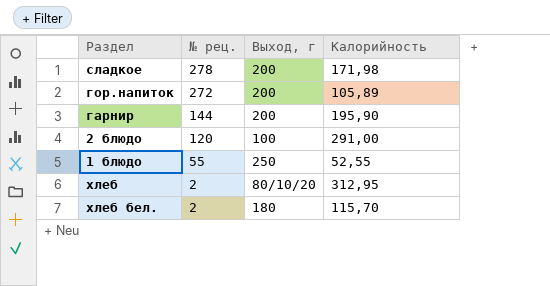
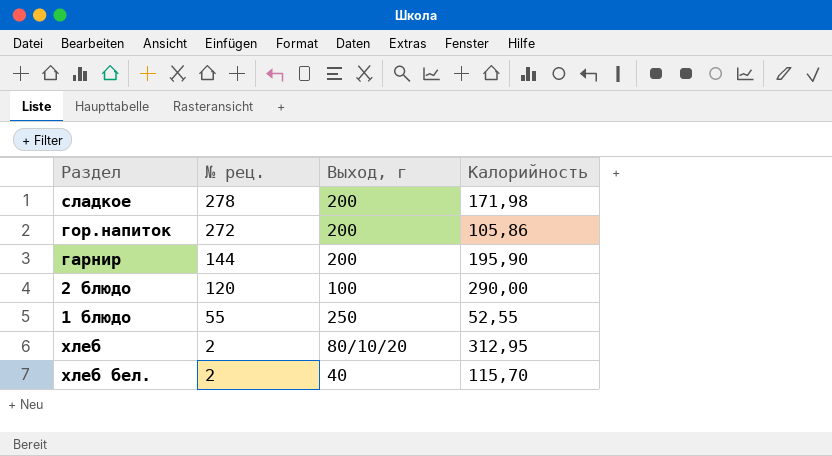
гор.напиток | Калорийность: 105,89 -> 105,86
2 блюдо | Калорийность: 291,00 -> 290,00
хлеб бел. | Выход, г: 180 -> 40

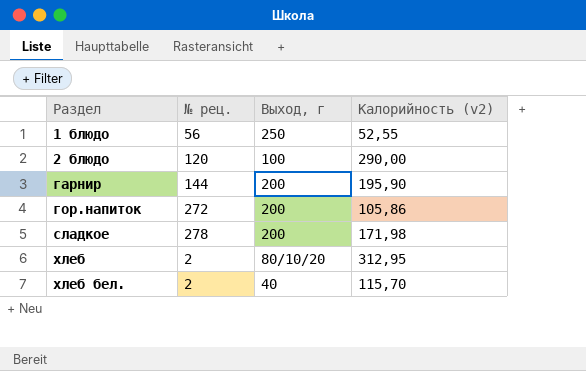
row order: № рец. descending -> Раздел ascending
column name: Калорийность -> Калорийность (v2)
1 блюдо | № рец.: 55 -> 56

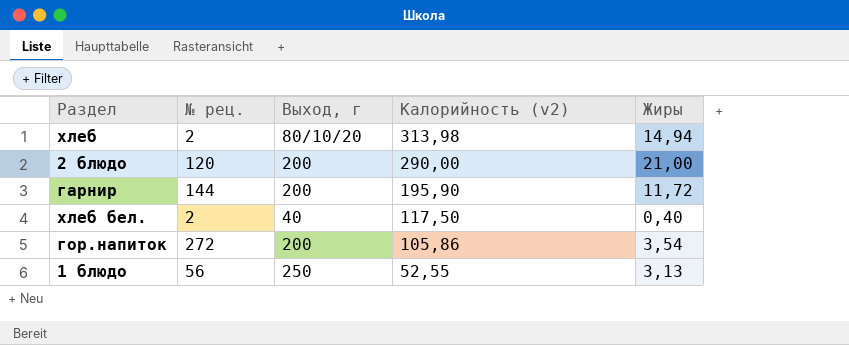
row order: Раздел ascending -> Калорийность (v2) descending
column Жиры | position: none -> 5
row сладкое: 278 | 200 | 171,98 -> none
хлеб | Калорийность (v2): 312,95 -> 313,98
2 блюдо | Выход, г: 100 -> 200
хлеб бел. | Калорийность (v2): 115,70 -> 117,50

